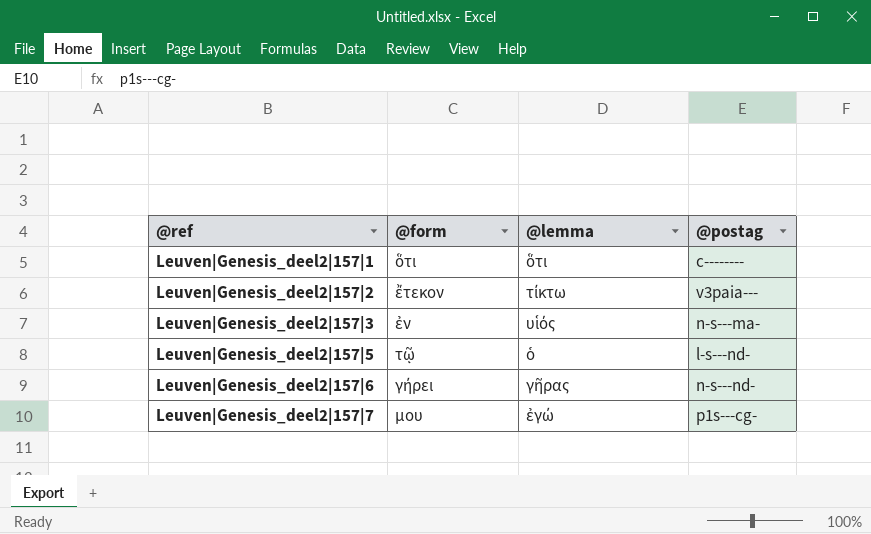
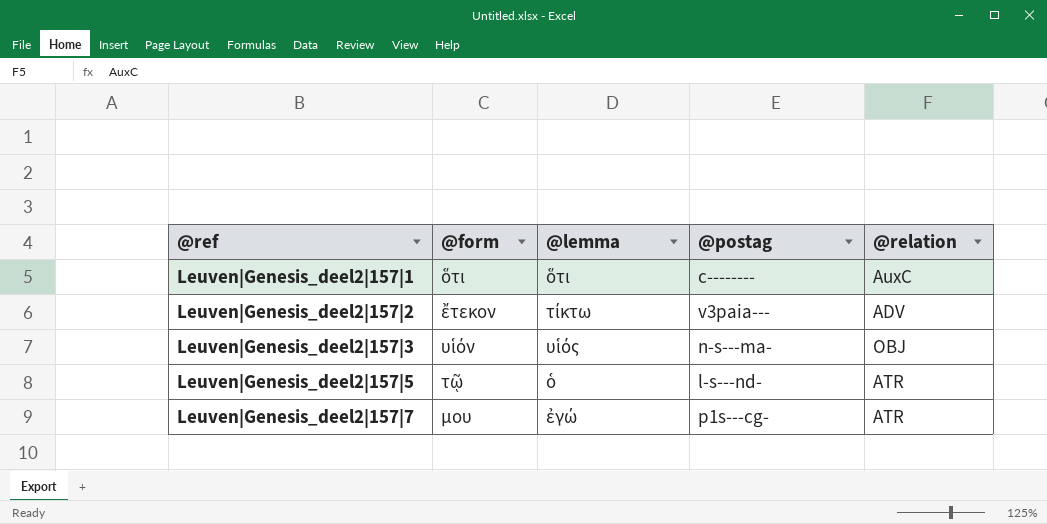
column @relation | position: none -> 5
row Leuven|Genesis_deel2|157|6: γήρει | γῆρας | n-s---nd- -> none
Leuven|Genesis_deel2|157|3 | @form: ἐν -> υἱόν

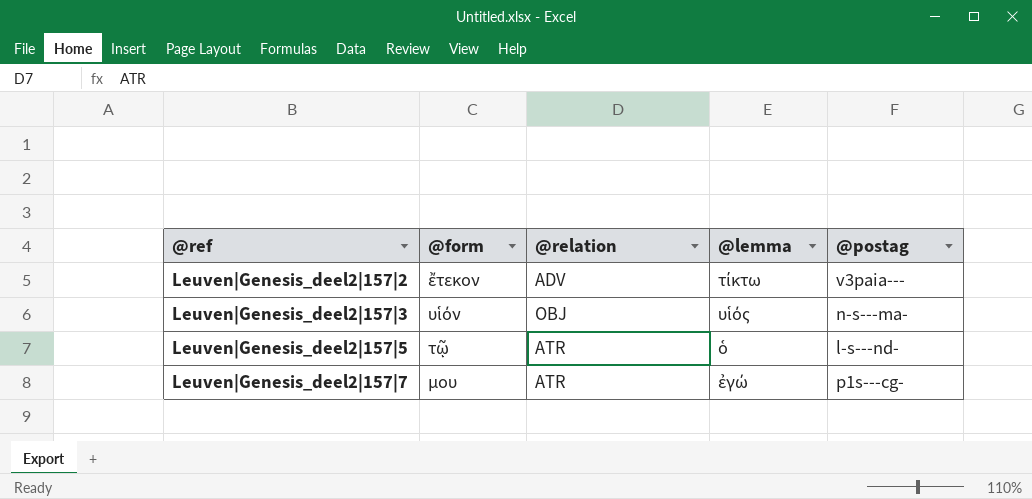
column @relation | position: 5 -> 3
row Leuven|Genesis_deel2|157|1: ὅτι | ὅτι | c-------- | AuxC -> none

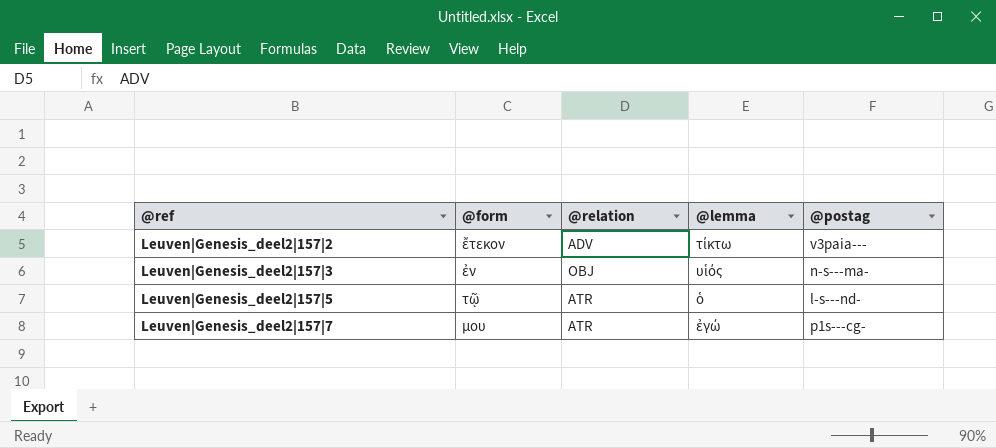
Leuven|Genesis_deel2|157|3 | @form: υἱόν -> ἐν

